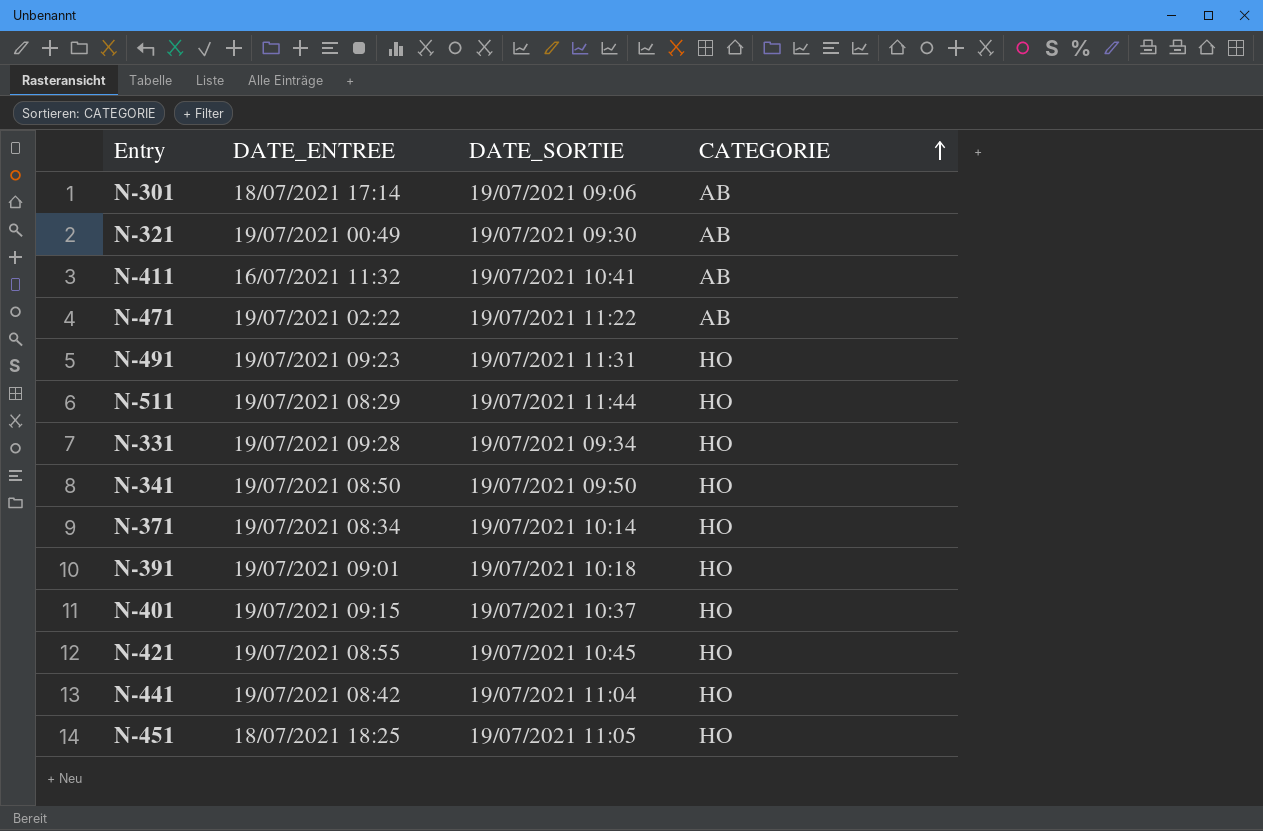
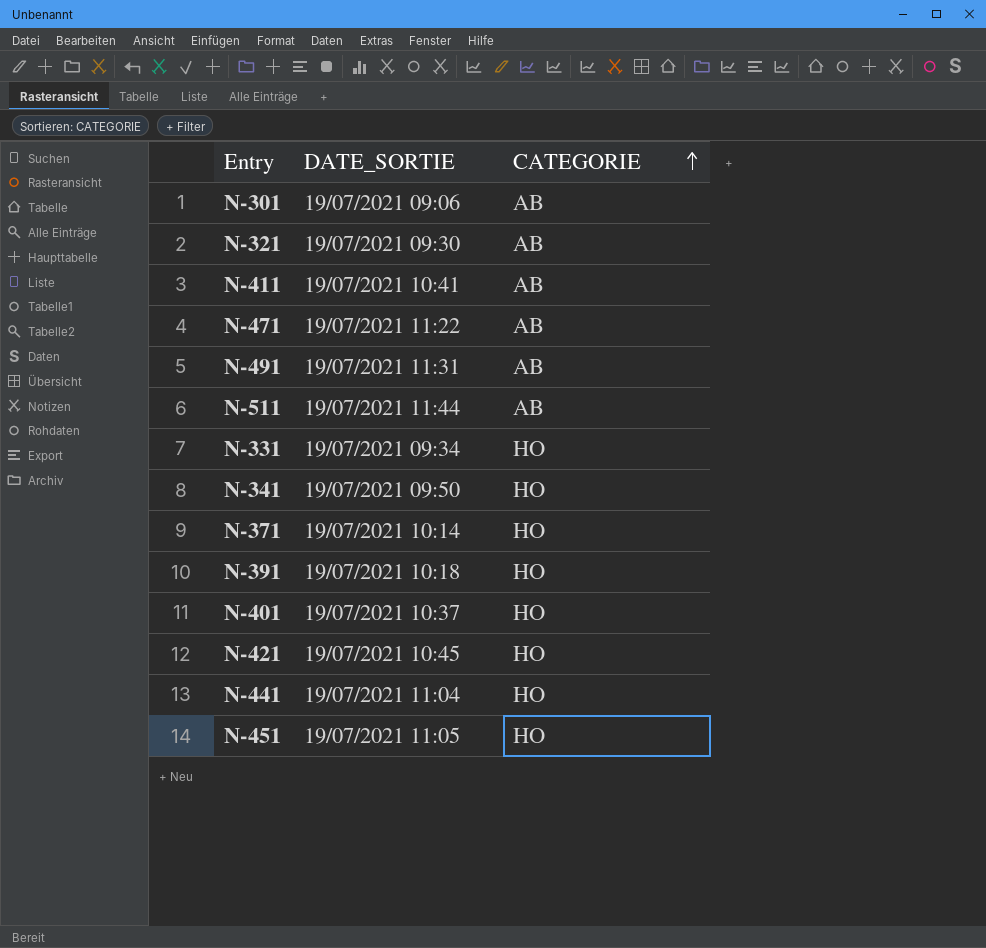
column DATE_ENTREE | position: 2 -> none
N-491 | CATEGORIE: HO -> AB
N-511 | CATEGORIE: HO -> AB

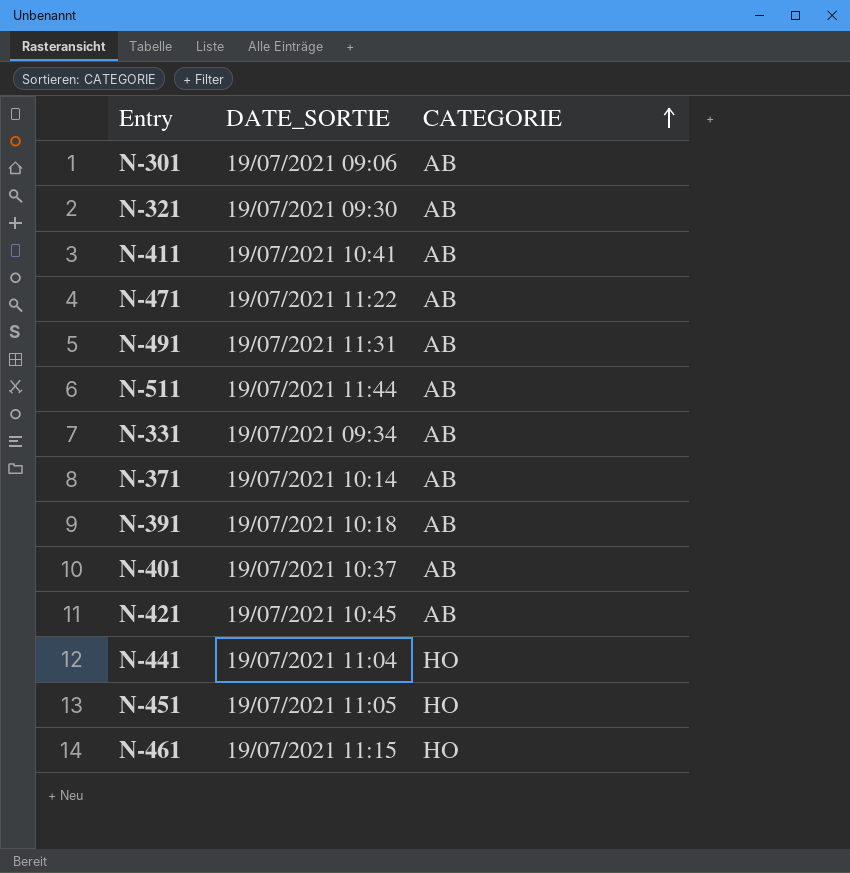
row N-341: 19/07/2021 09:50 | HO -> none
N-331 | CATEGORIE: HO -> AB
N-371 | CATEGORIE: HO -> AB
N-391 | CATEGORIE: HO -> AB
N-401 | CATEGORIE: HO -> AB
N-421 | CATEGORIE: HO -> AB
row N-461: none -> 19/07/2021 11:15 | HO

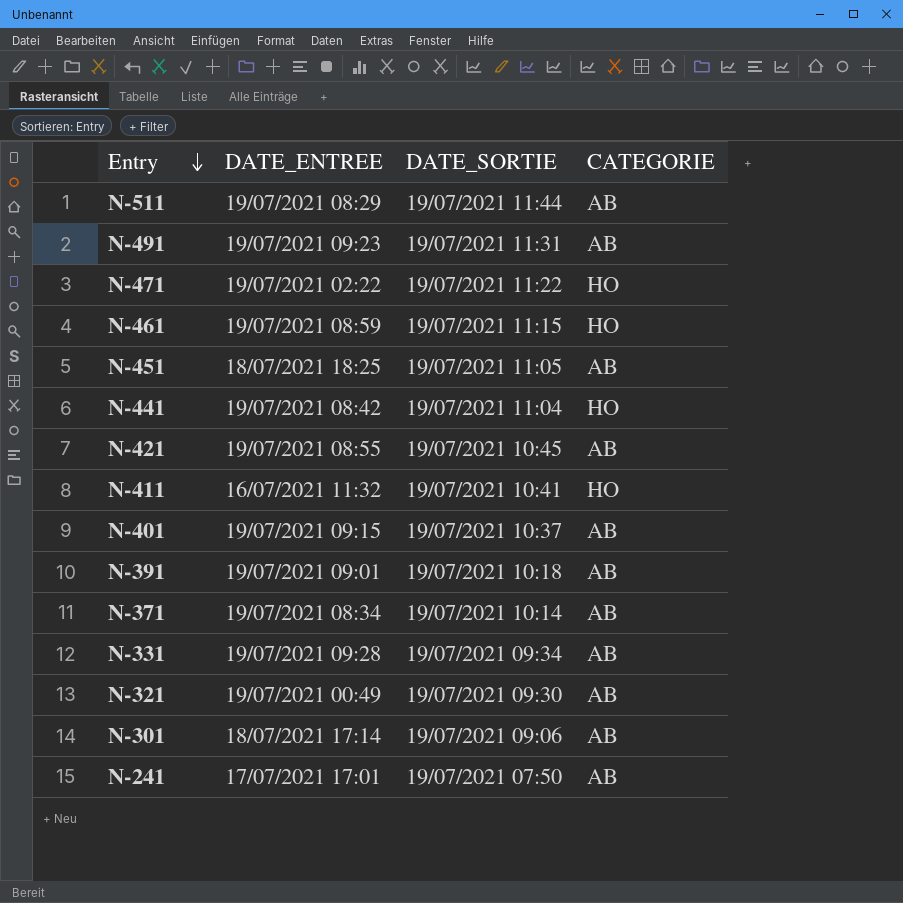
row order: CATEGORIE ascending -> Entry descending
column DATE_ENTREE | position: none -> 2
N-471 | CATEGORIE: AB -> HO
N-451 | CATEGORIE: HO -> AB
N-411 | CATEGORIE: AB -> HO
row N-241: none -> 17/07/2021 17:01 | 19/07/2021 07:50 | AB

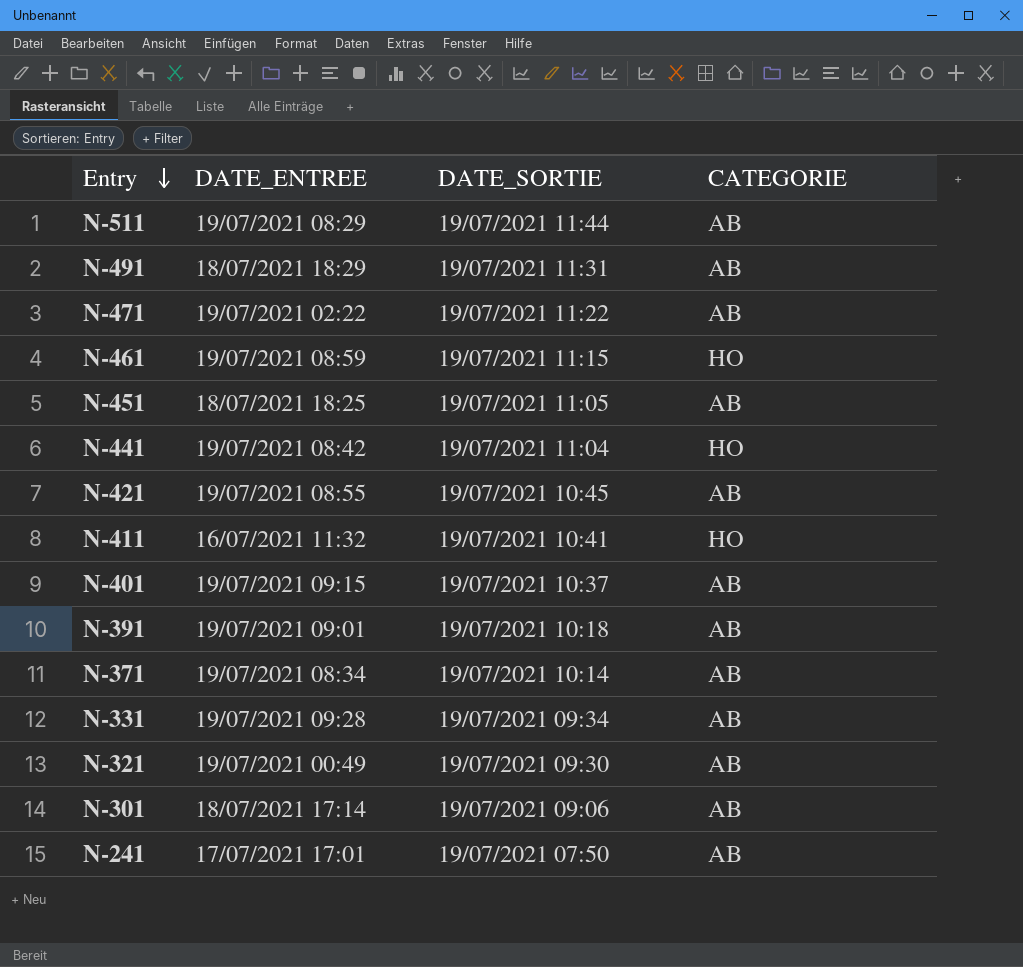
N-491 | DATE_ENTREE: 19/07/2021 09:23 -> 18/07/2021 18:29
N-471 | CATEGORIE: HO -> AB

